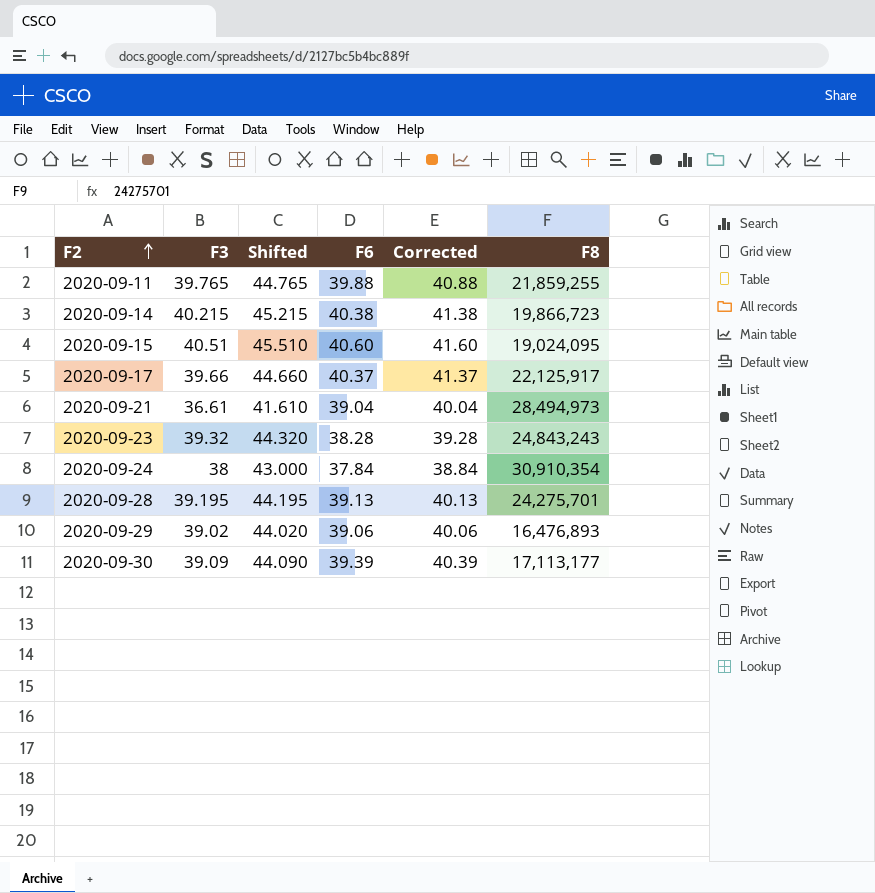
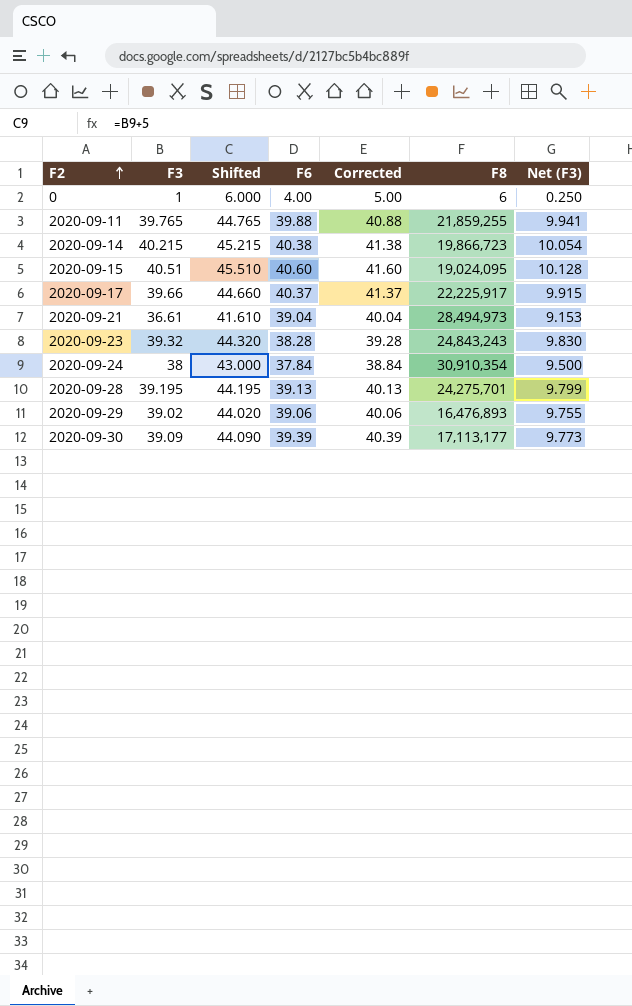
column Net (F3) | formula: none -> [F3] * 0.25
row 0: none -> 1 | 6.000 | 4.00 | 5.00 | 6 | 0.250
2020-09-17 | F8: 22,125,917 -> 22,225,917

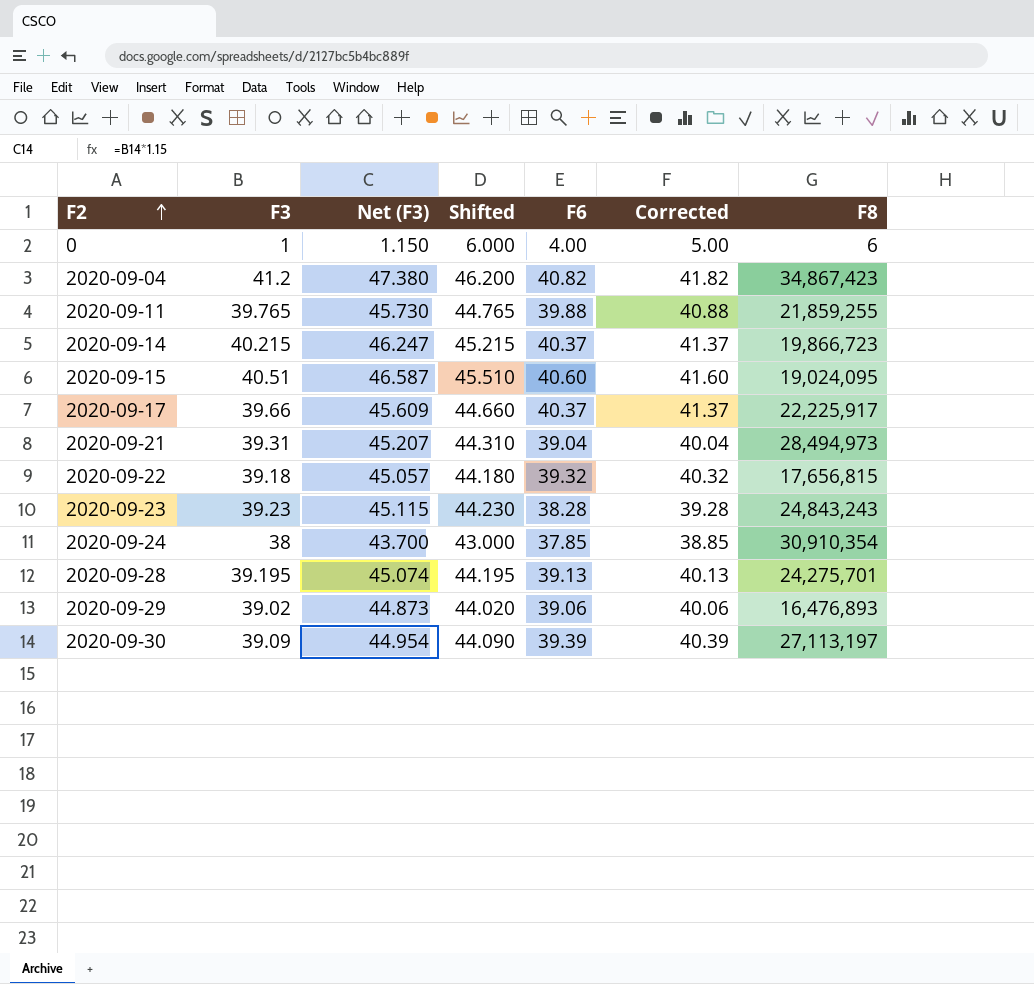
column Net (F3) | formula: [F3] * 0.25 -> [F3] * 1.15
column Net (F3) | position: 7 -> 3
row 2020-09-04: none -> 41.2 | 47.380 | 46.200 | 40.82 | 41.82 | 34,867,423
2020-09-14 | F6: 40.38 -> 40.37
2020-09-14 | Corrected: 41.38 -> 41.37
2020-09-21 | F3: 36.61 -> 39.31
2020-09-21 | Shifted: 41.610 -> 44.310
row 2020-09-22: none -> 39.18 | 45.057 | 44.180 | 39.32 | 40.32 | 17,656,815
2020-09-23 | F3: 39.32 -> 39.23
2020-09-23 | Shifted: 44.320 -> 44.230
2020-09-24 | F6: 37.84 -> 37.85
2020-09-24 | Corrected: 38.84 -> 38.85
2020-09-30 | F8: 17,113,177 -> 27,113,197

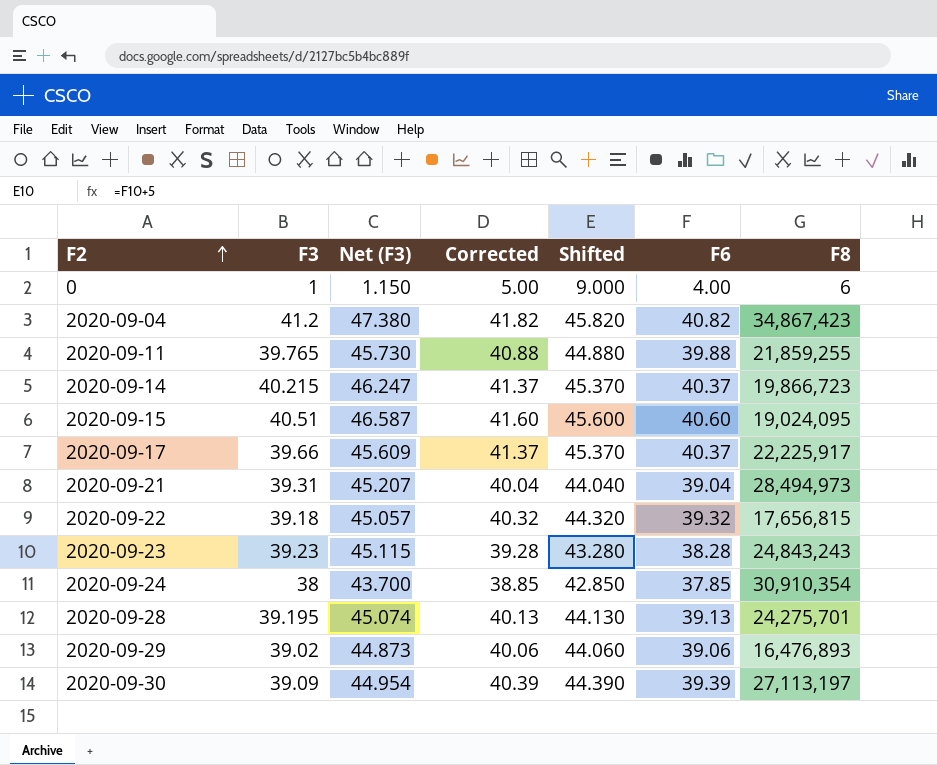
column Corrected | position: 6 -> 4
column Shifted | formula: [F3] + 5 -> [F6] + 5

